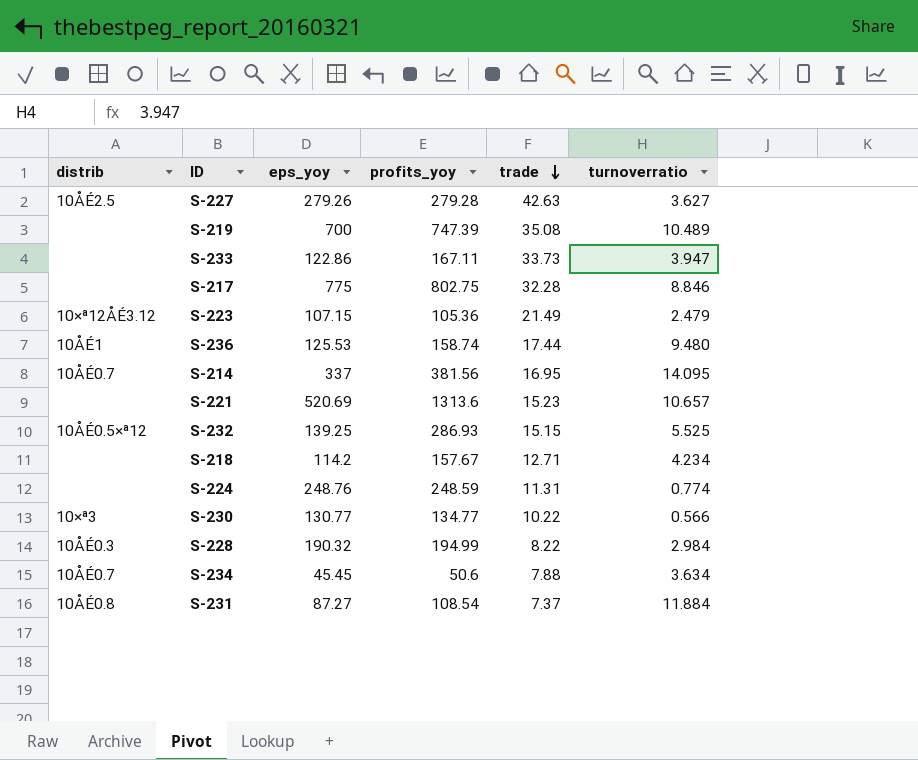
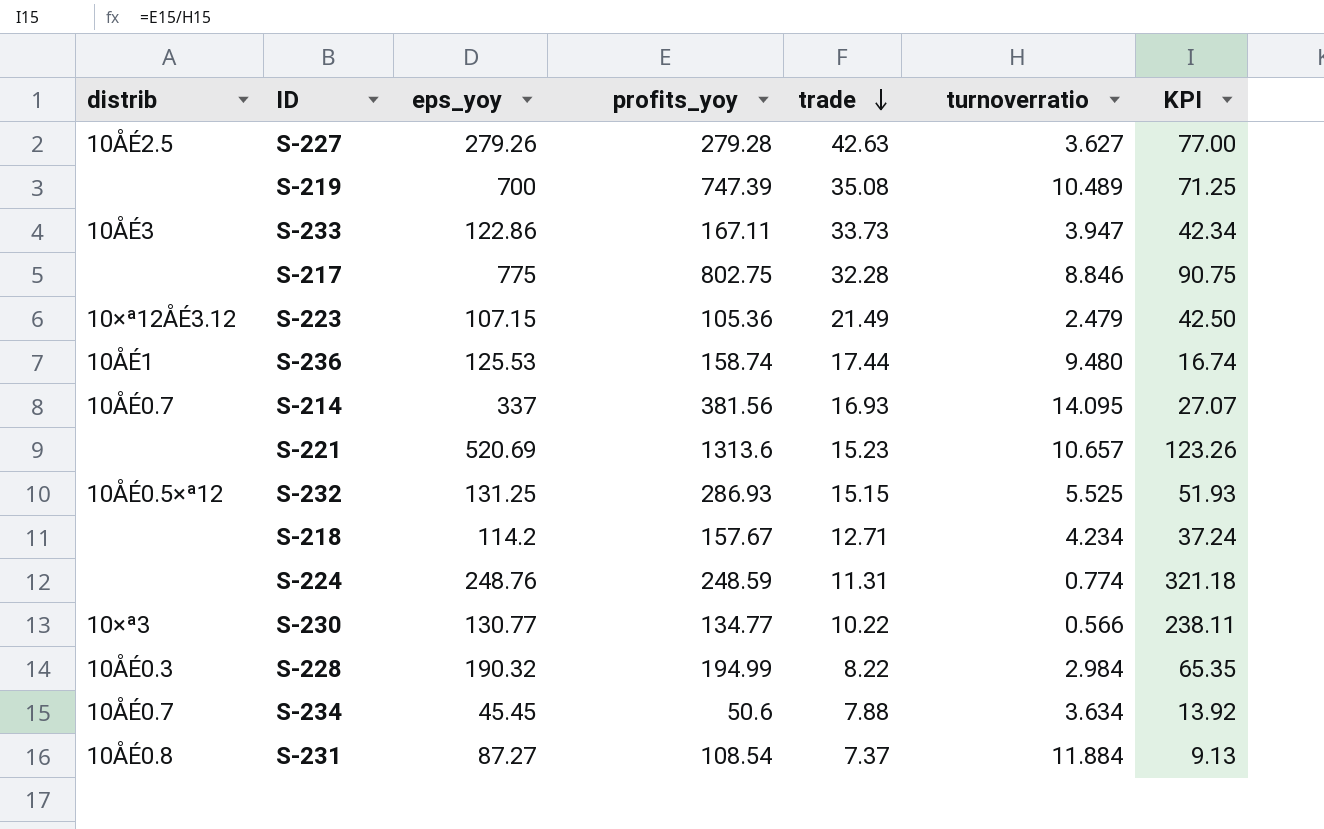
column KPI | formula: none -> [profits_yoy] / [turnoverratio]
S-233 | distrib: none -> 10ÅÉ3
S-214 | trade: 16.95 -> 16.93
S-232 | eps_yoy: 139.25 -> 131.25

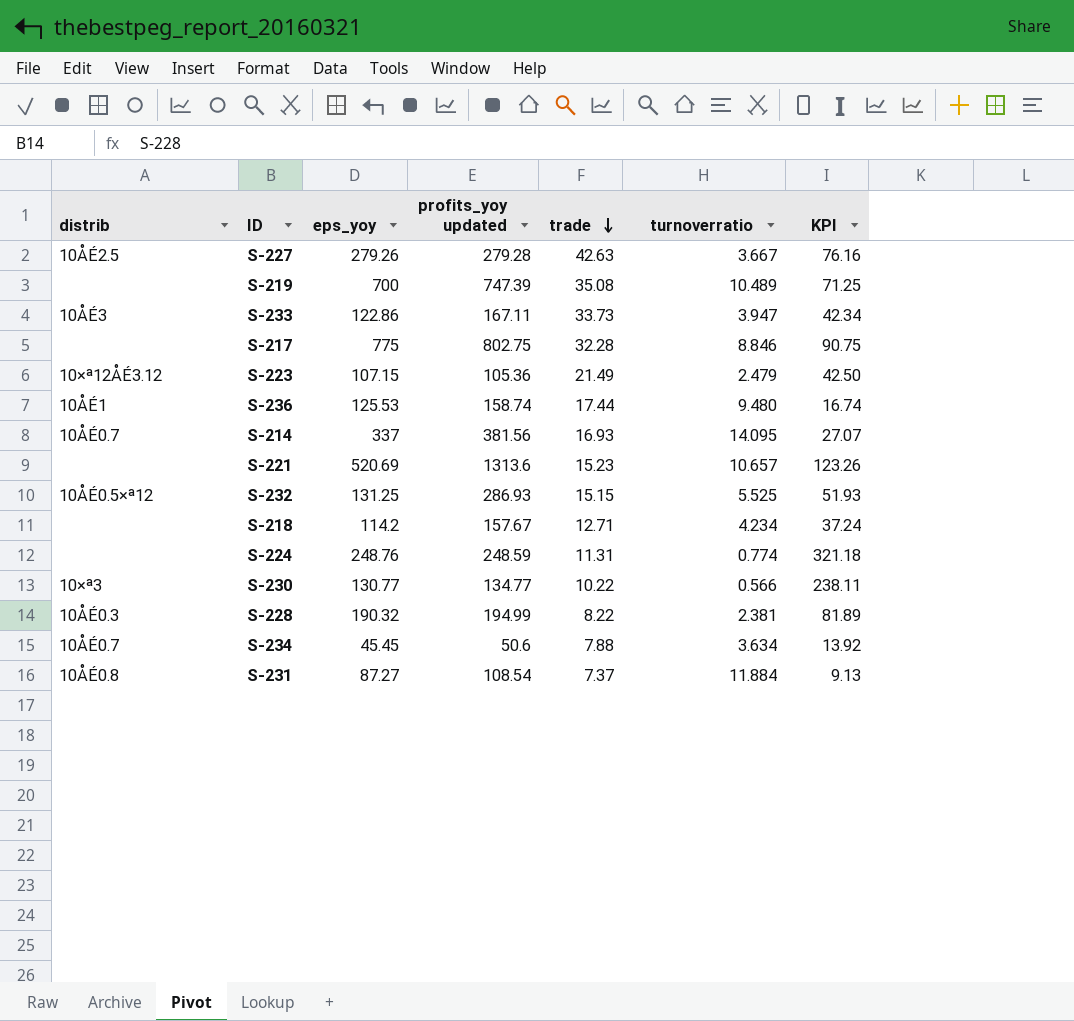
column name: profits_yoy -> profits_yoy updated
S-227 | turnoverratio: 3.627 -> 3.667
S-227 | KPI: 77.00 -> 76.16
S-228 | turnoverratio: 2.984 -> 2.381
S-228 | KPI: 65.35 -> 81.89

